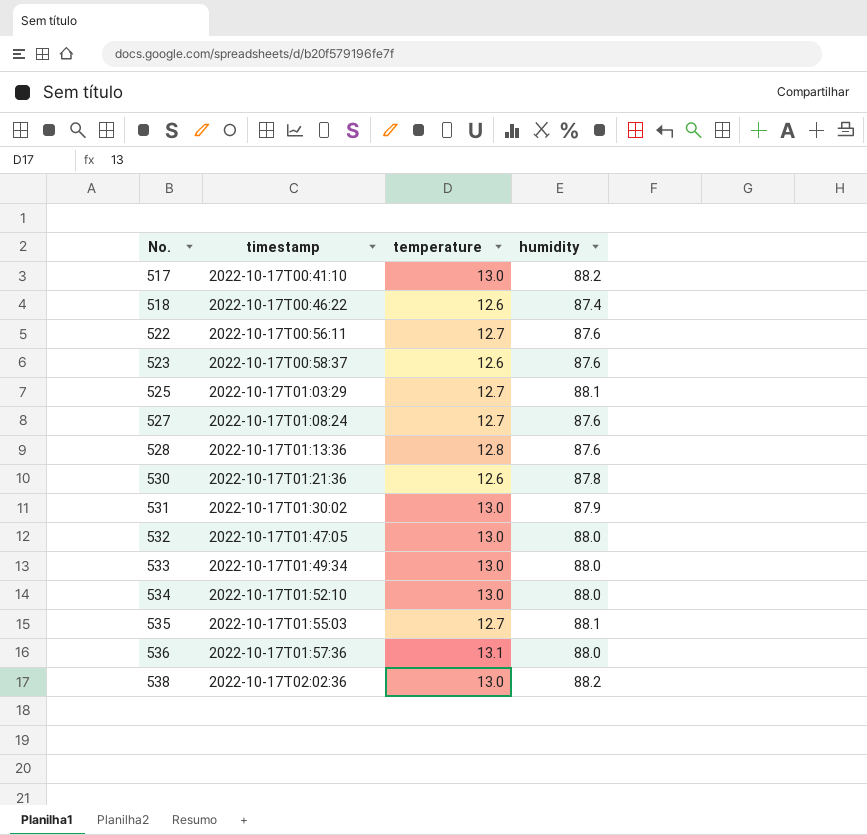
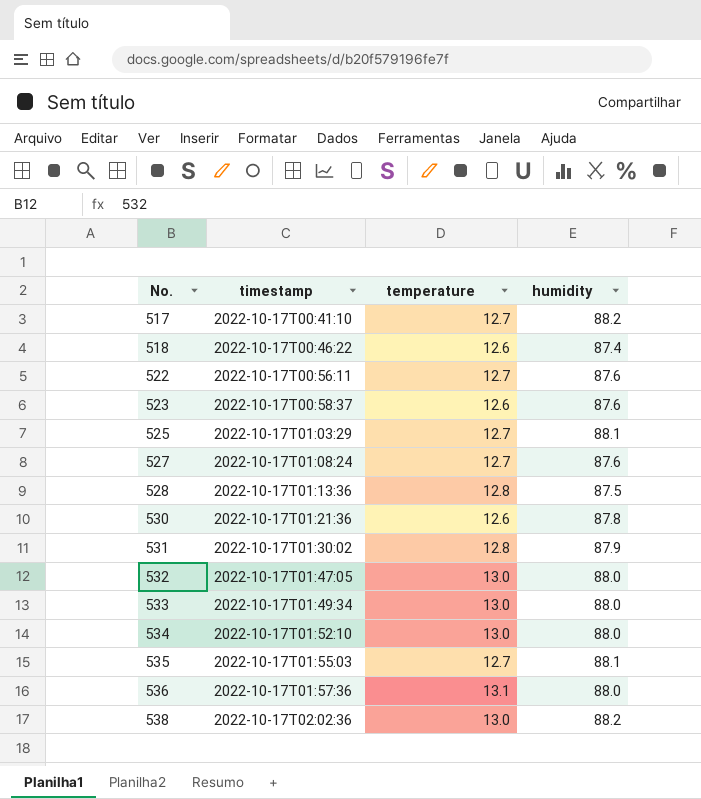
517 | temperature: 13.0 -> 12.7
528 | humidity: 87.6 -> 87.5
531 | temperature: 13.0 -> 12.8

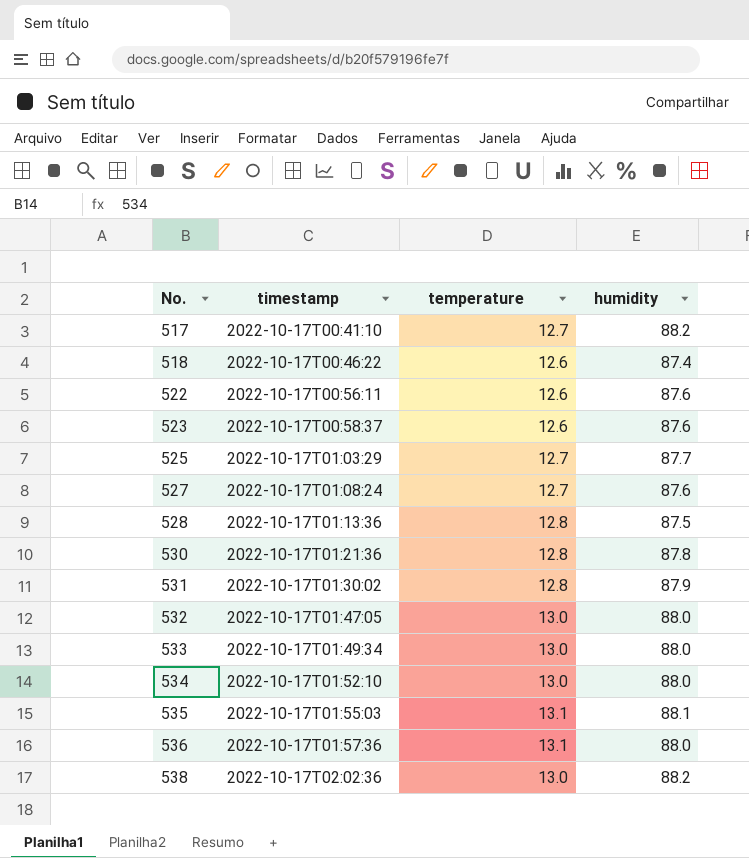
522 | temperature: 12.7 -> 12.6
525 | humidity: 88.1 -> 87.7
530 | temperature: 12.6 -> 12.8
535 | temperature: 12.7 -> 13.1

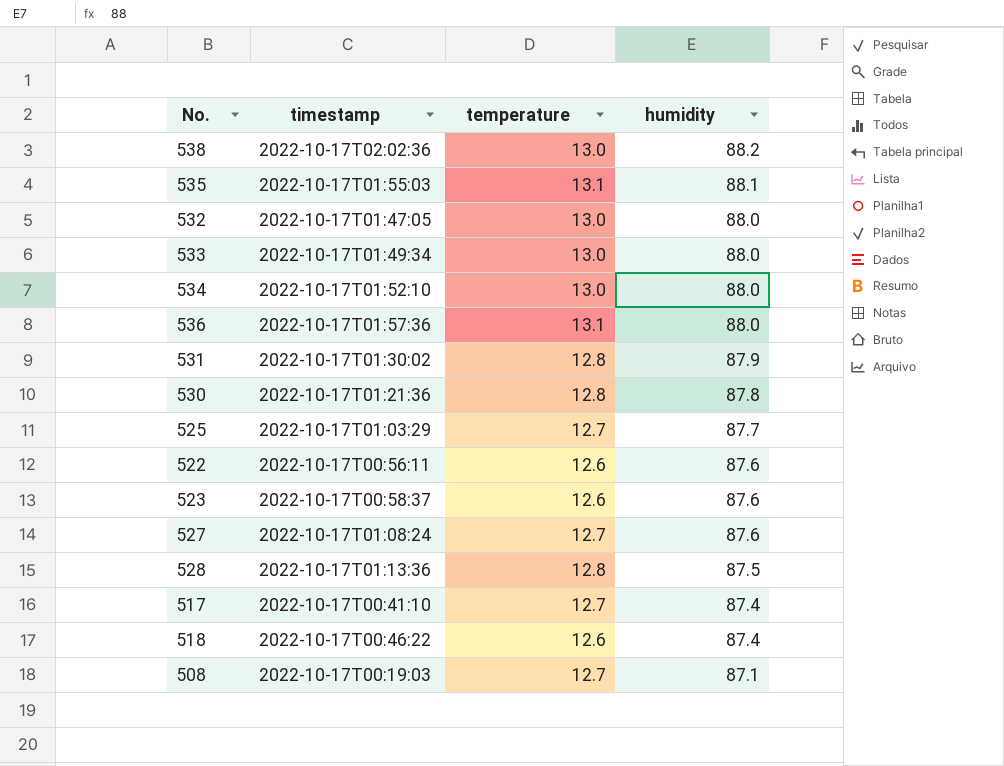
row order: No. ascending -> humidity descending
517 | humidity: 88.2 -> 87.4
row 508: none -> 2022-10-17T00:19:03 | 12.7 | 87.1

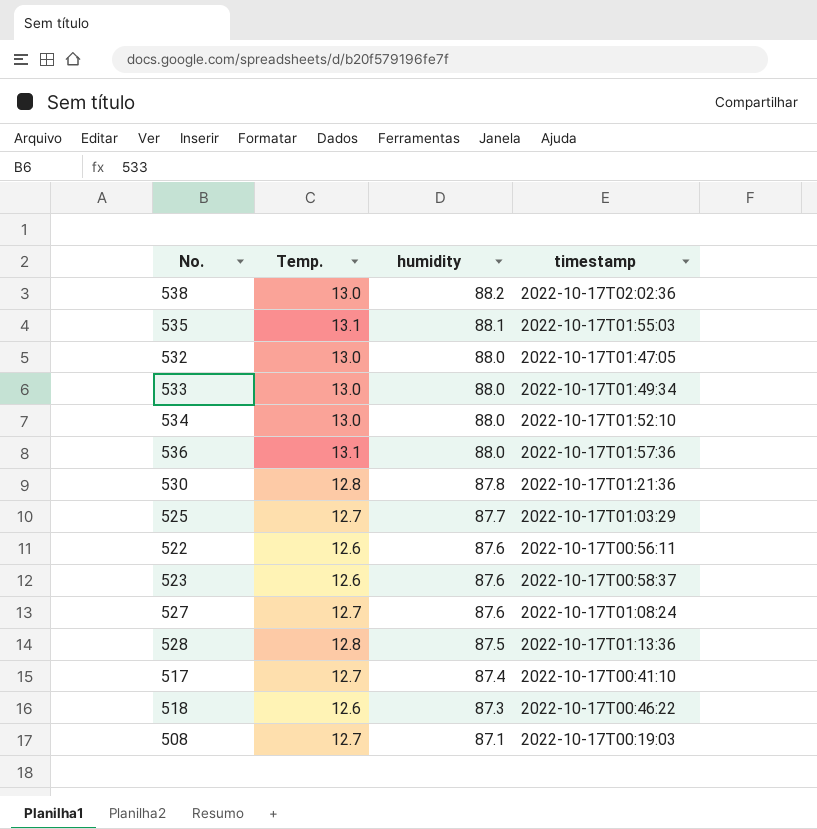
column name: temperature -> Temp.
column timestamp | position: 2 -> 4
row 531: 2022-10-17T01:30:02 | 12.8 | 87.9 -> none
518 | humidity: 87.4 -> 87.3

